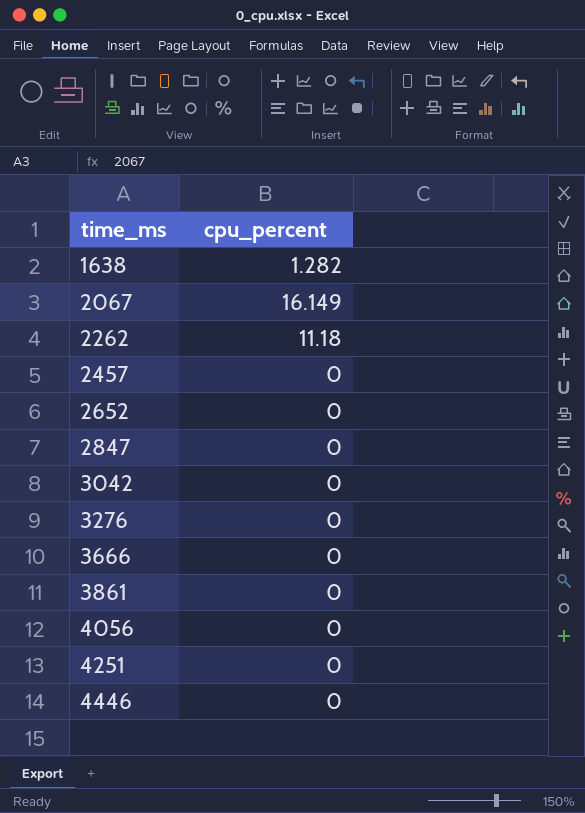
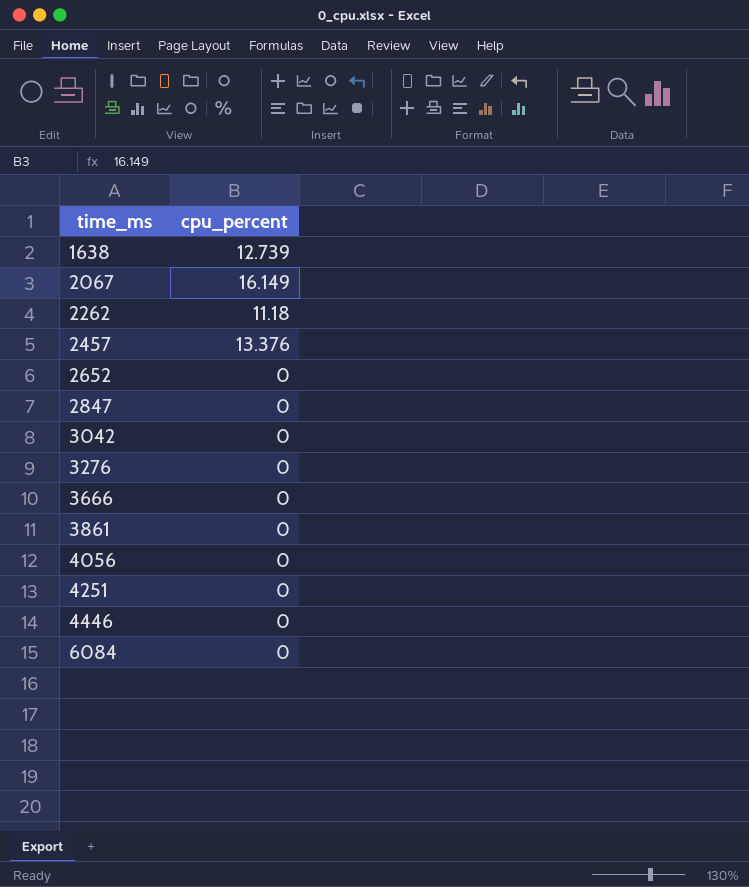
1638 | cpu_percent: 1.282 -> 12.739
2457 | cpu_percent: 0 -> 13.376
row 6084: none -> 0

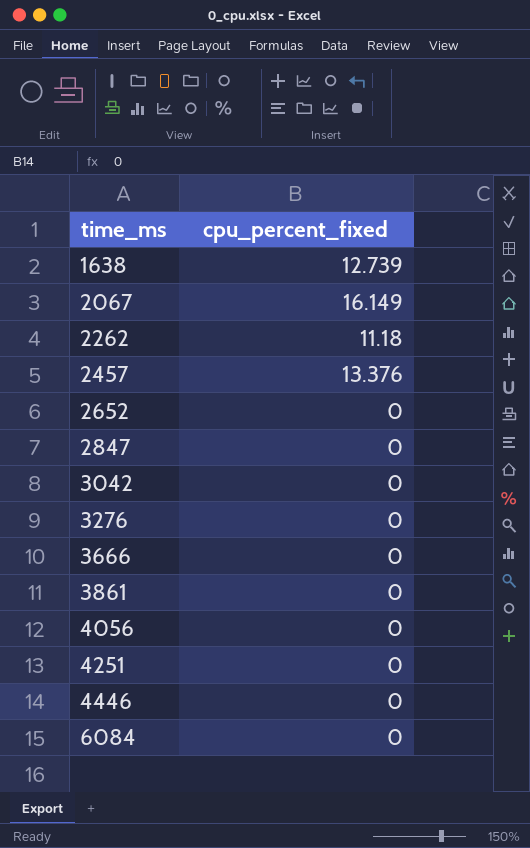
column name: cpu_percent -> cpu_percent_fixed

